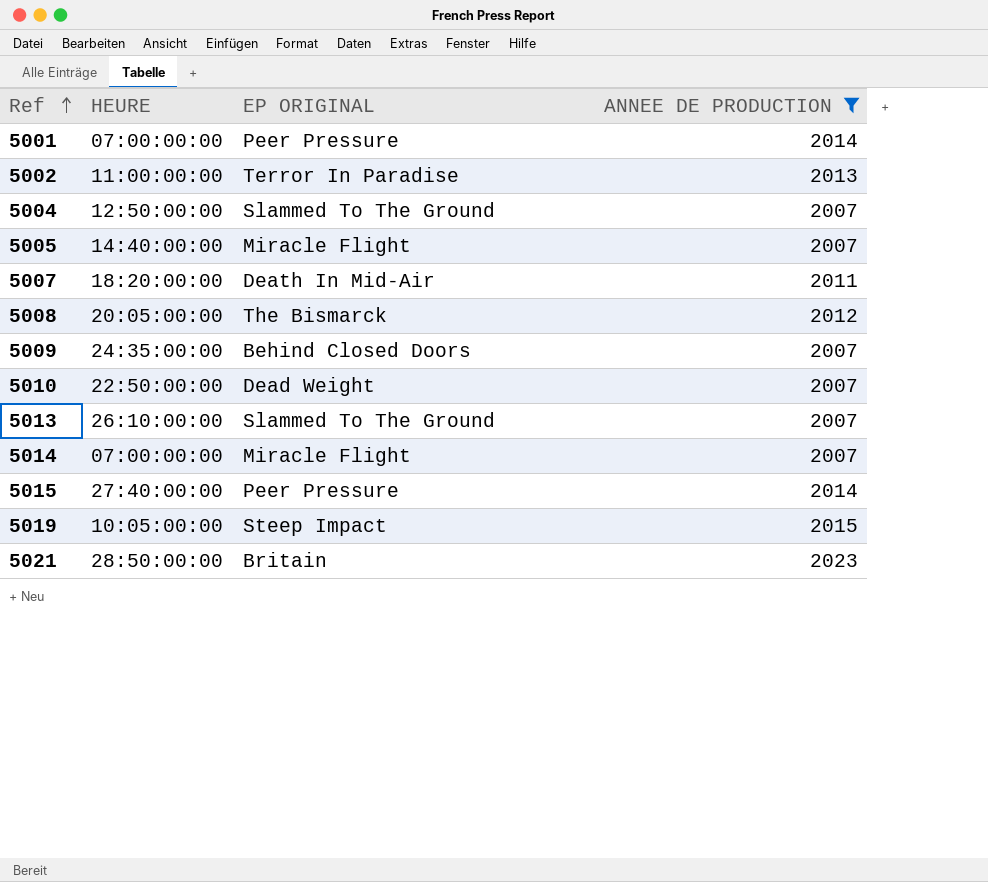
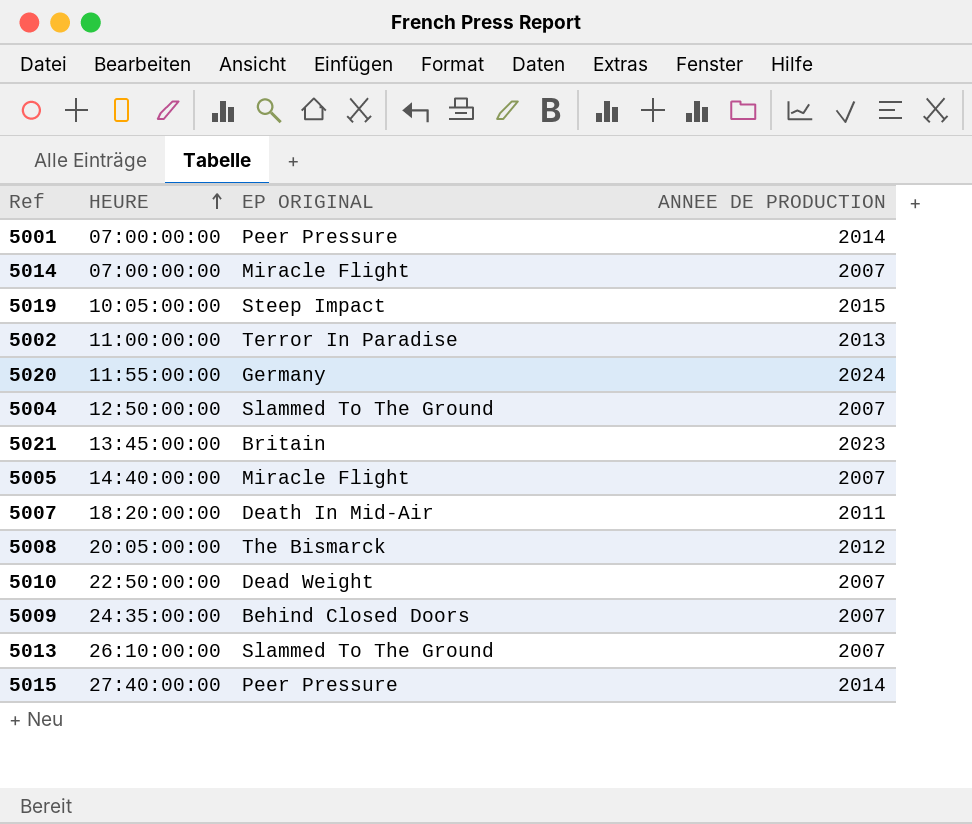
filter: ANNEE DE PRODUCTION != 2024 -> none
row order: Ref ascending -> HEURE ascending
5021 | HEURE: 28:50:00:00 -> 13:45:00:00

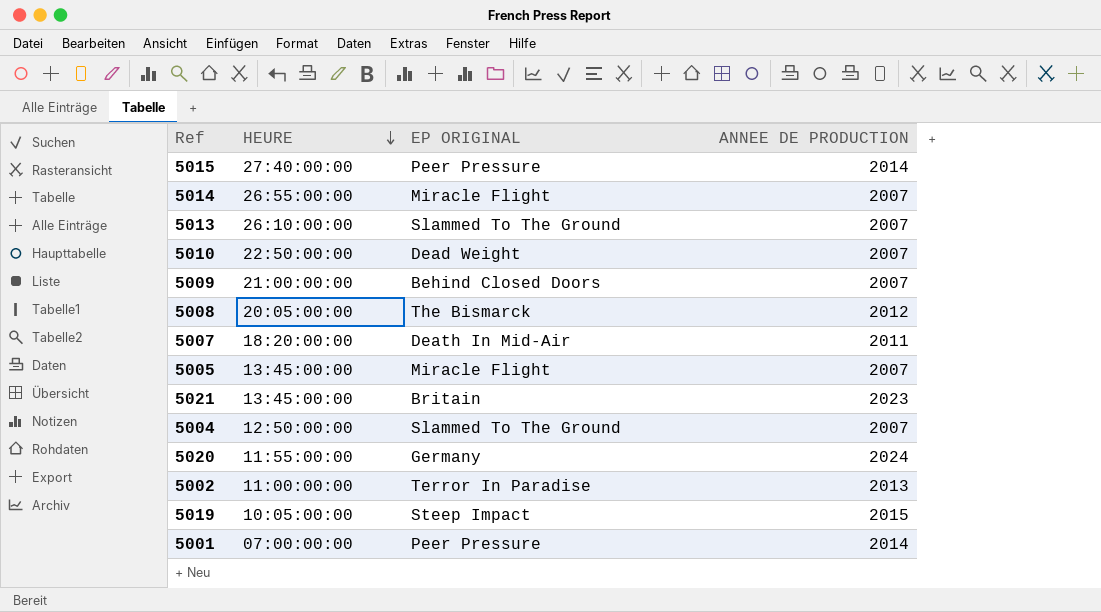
row order: HEURE ascending -> HEURE descending
5014 | HEURE: 07:00:00:00 -> 26:55:00:00
5009 | HEURE: 24:35:00:00 -> 21:00:00:00
5005 | HEURE: 14:40:00:00 -> 13:45:00:00

